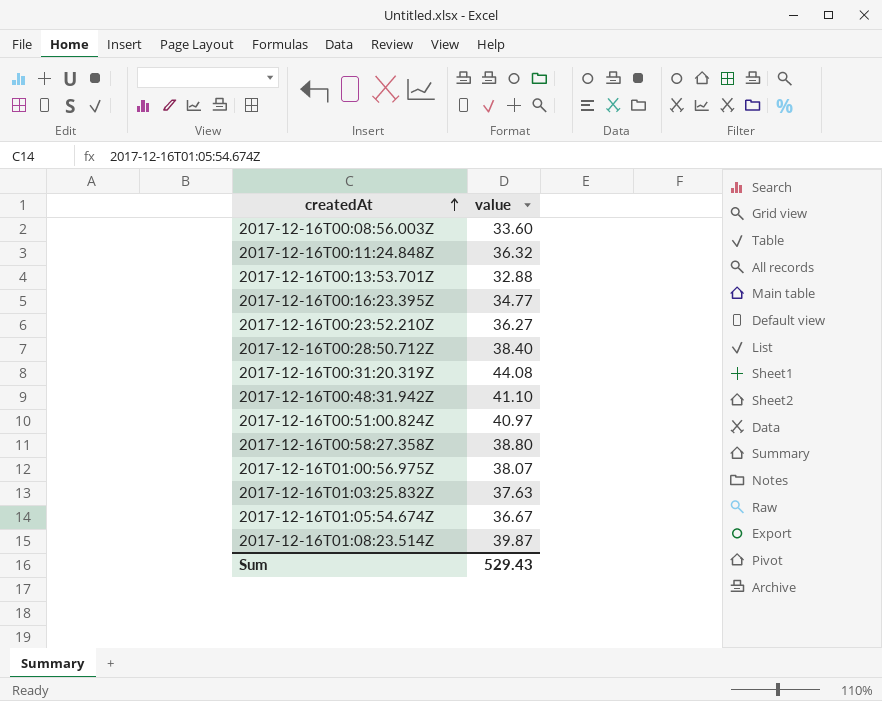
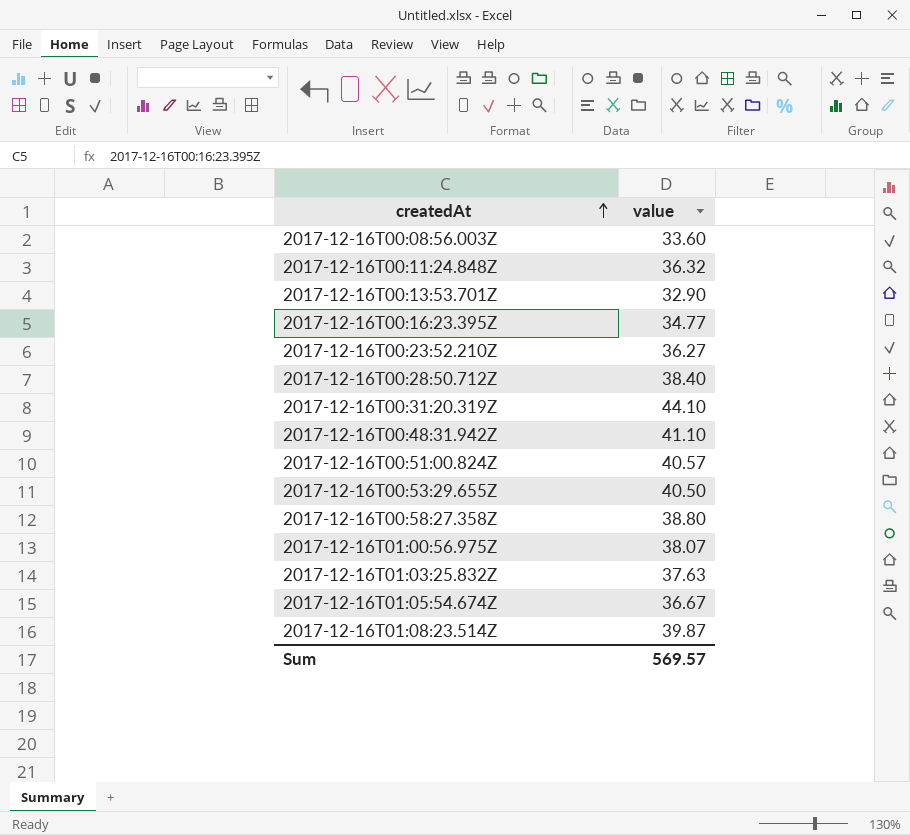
2017-12-16T00:13:53.701Z | value: 32.88 -> 32.90
2017-12-16T00:31:20.319Z | value: 44.08 -> 44.10
2017-12-16T00:51:00.824Z | value: 40.97 -> 40.57
row 2017-12-16T00:53:29.655Z: none -> 40.50
Sum | value: 529.43 -> 569.57

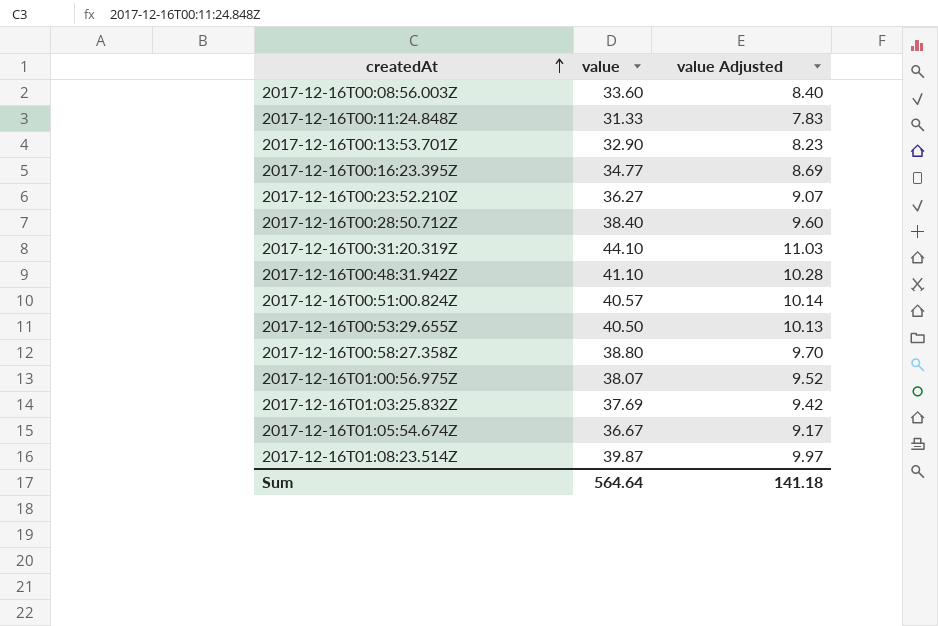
column value Adjusted | formula: none -> [value] * 0.25
2017-12-16T00:11:24.848Z | value: 36.32 -> 31.33
2017-12-16T01:03:25.832Z | value: 37.63 -> 37.69
Sum | value: 569.57 -> 564.64

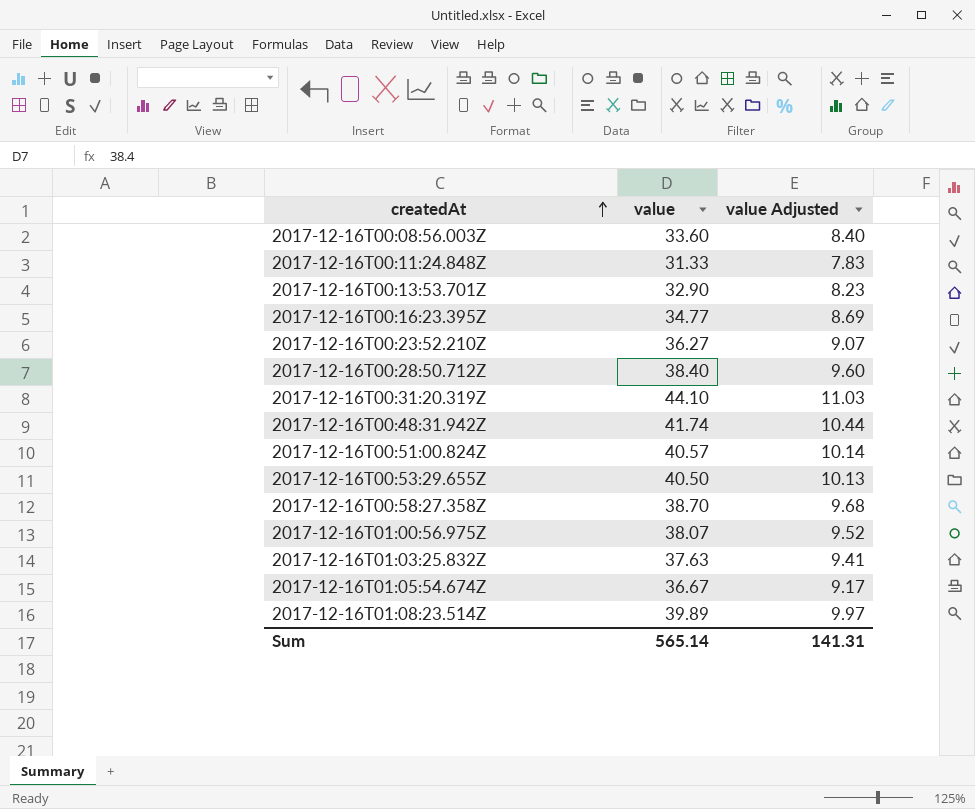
2017-12-16T00:48:31.942Z | value: 41.10 -> 41.74
2017-12-16T00:48:31.942Z | value Adjusted: 10.28 -> 10.44
2017-12-16T00:58:27.358Z | value: 38.80 -> 38.70
2017-12-16T00:58:27.358Z | value Adjusted: 9.70 -> 9.68
2017-12-16T01:03:25.832Z | value: 37.69 -> 37.63
2017-12-16T01:03:25.832Z | value Adjusted: 9.42 -> 9.41
2017-12-16T01:08:23.514Z | value: 39.87 -> 39.89
Sum | value: 564.64 -> 565.14
Sum | value Adjusted: 141.18 -> 141.31

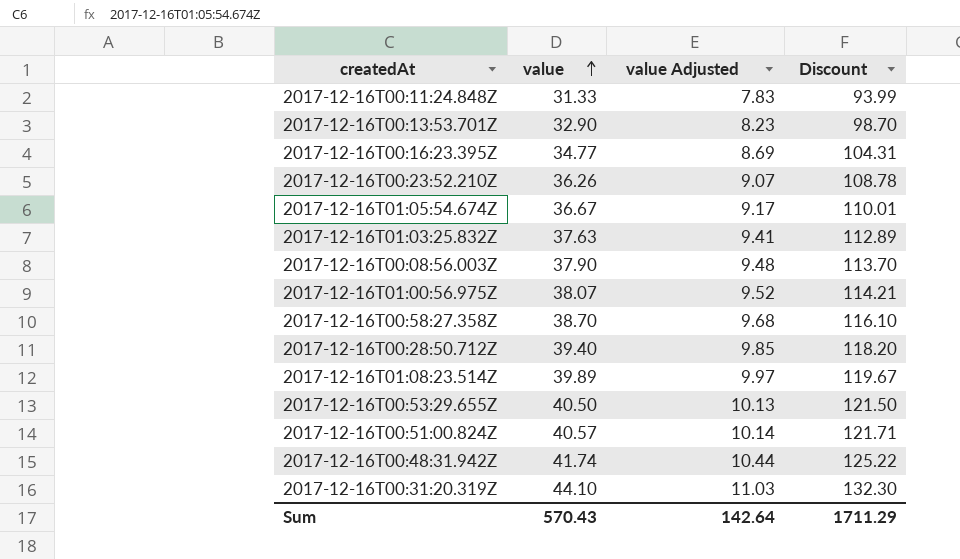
row order: createdAt ascending -> value ascending
column Discount | formula: none -> [value] * 3
2017-12-16T00:23:52.210Z | value: 36.27 -> 36.26
2017-12-16T00:08:56.003Z | value: 33.60 -> 37.90
2017-12-16T00:08:56.003Z | value Adjusted: 8.40 -> 9.48
2017-12-16T00:28:50.712Z | value: 38.40 -> 39.40
2017-12-16T00:28:50.712Z | value Adjusted: 9.60 -> 9.85
Sum | value: 565.14 -> 570.43
Sum | value Adjusted: 141.31 -> 142.64

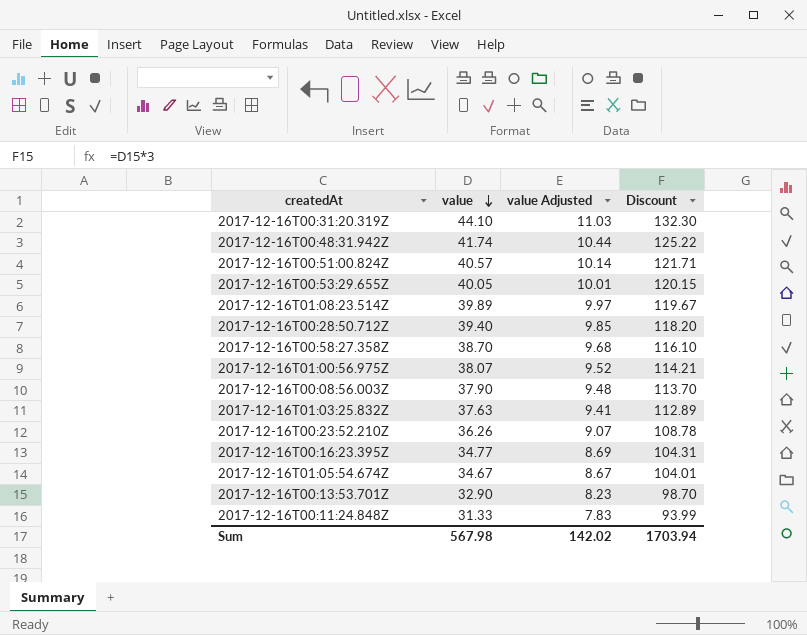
row order: value ascending -> value descending
2017-12-16T00:53:29.655Z | value: 40.50 -> 40.05
2017-12-16T00:53:29.655Z | value Adjusted: 10.13 -> 10.01
2017-12-16T00:53:29.655Z | Discount: 121.50 -> 120.15
2017-12-16T01:05:54.674Z | value: 36.67 -> 34.67
2017-12-16T01:05:54.674Z | value Adjusted: 9.17 -> 8.67
2017-12-16T01:05:54.674Z | Discount: 110.01 -> 104.01
Sum | value: 570.43 -> 567.98
Sum | value Adjusted: 142.64 -> 142.02
Sum | Discount: 1711.29 -> 1703.94

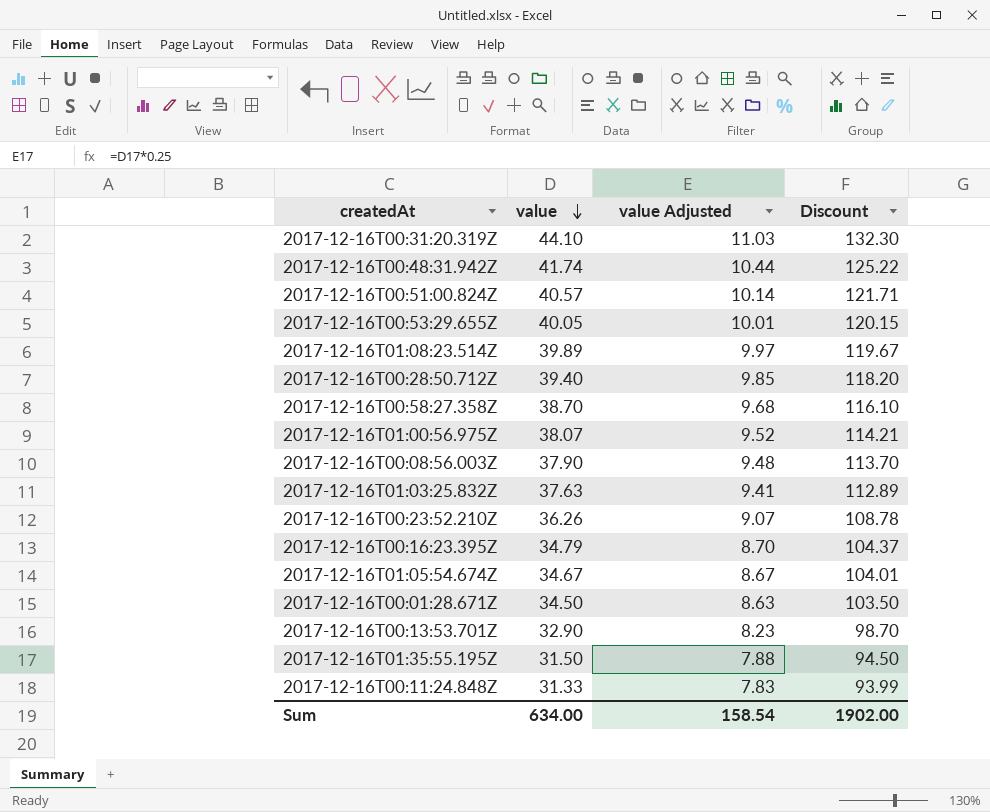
2017-12-16T00:16:23.395Z | value: 34.77 -> 34.79
2017-12-16T00:16:23.395Z | value Adjusted: 8.69 -> 8.70
2017-12-16T00:16:23.395Z | Discount: 104.31 -> 104.37
row 2017-12-16T00:01:28.671Z: none -> 34.50 | 8.63 | 103.50
row 2017-12-16T01:35:55.195Z: none -> 31.50 | 7.88 | 94.50
Sum | value: 567.98 -> 634.00
Sum | value Adjusted: 142.02 -> 158.54
Sum | Discount: 1703.94 -> 1902.00

